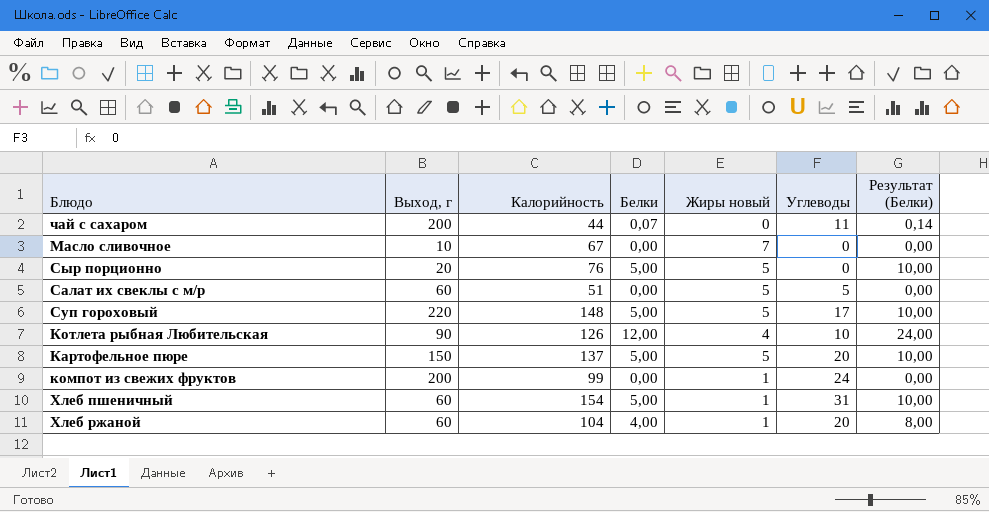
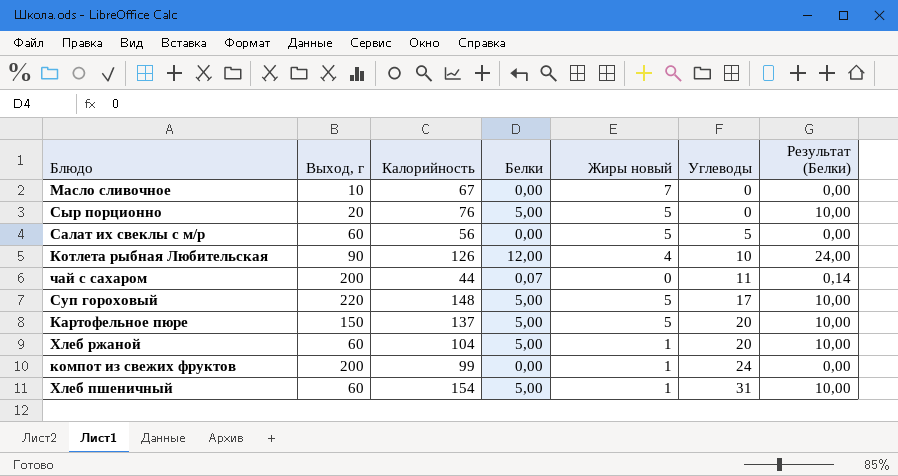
row order: none -> Углеводы ascending
Салат их свеклы с м/р | Калорийность: 51 -> 56
Хлеб ржаной | Белки: 4,00 -> 5,00
Хлеб ржаной | Результат (Белки): 8,00 -> 10,00

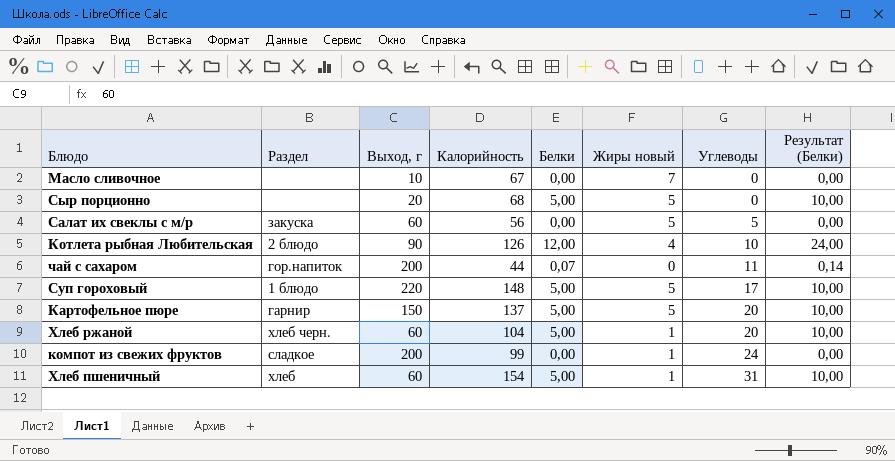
column Раздел | position: none -> 2
Сыр порционно | Калорийность: 76 -> 68

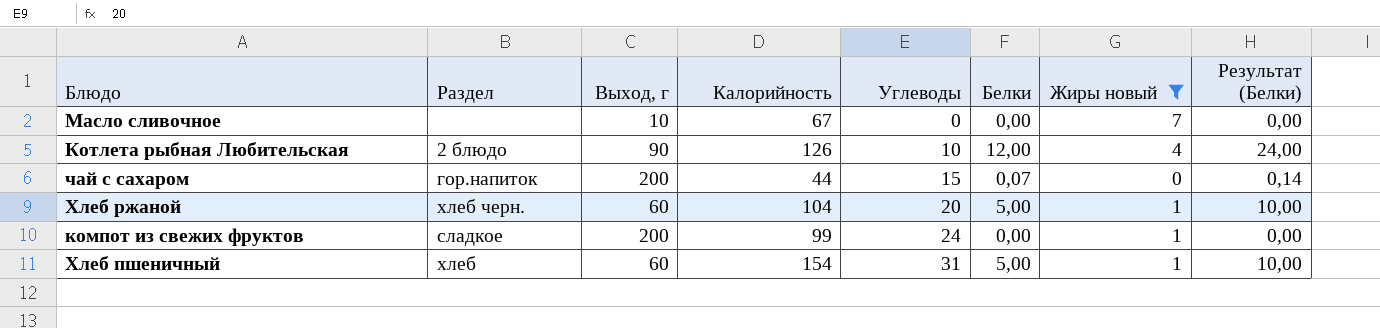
filter: none -> Жиры новый != 5
column Углеводы | position: 7 -> 5
чай с сахаром | Углеводы: 11 -> 15

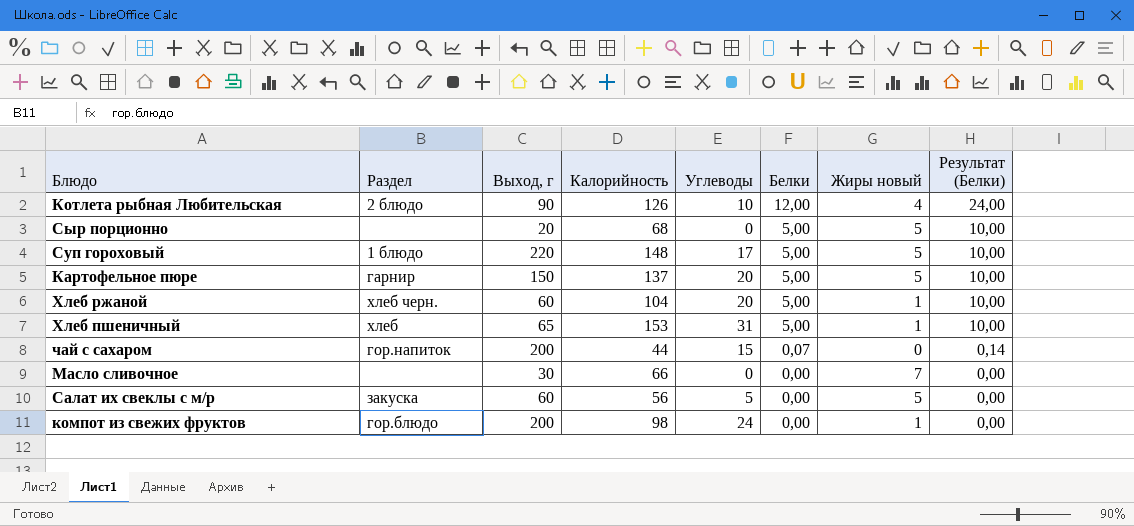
filter: Жиры новый != 5 -> none
row order: Углеводы ascending -> Белки descending
Хлеб пшеничный | Выход, г: 60 -> 65
Хлеб пшеничный | Калорийность: 154 -> 153
Масло сливочное | Выход, г: 10 -> 30
Масло сливочное | Калорийность: 67 -> 66
компот из свежих фруктов | Раздел: сладкое -> гор.блюдо
компот из свежих фруктов | Калорийность: 99 -> 98

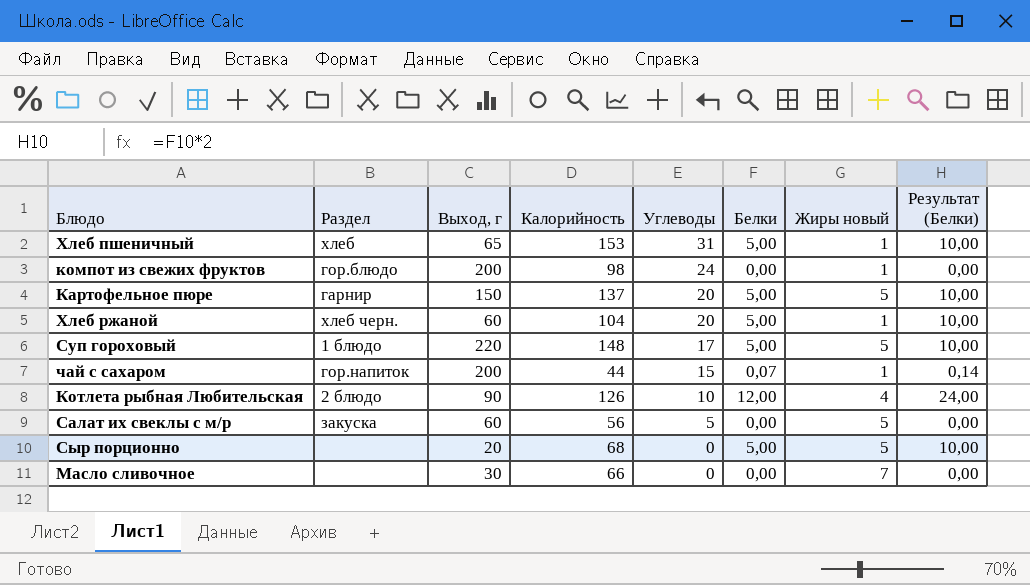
row order: Белки descending -> Углеводы descending
чай с сахаром | Жиры новый: 0 -> 1

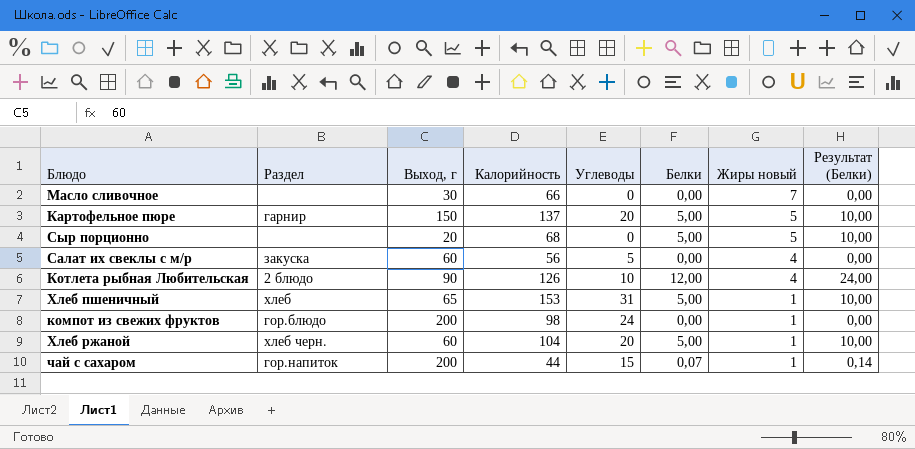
row order: Углеводы descending -> Жиры новый descending
row Суп гороховый: 1 блюдо | 220 | 148 | 17 | 5,00 | 5 | 10,00 -> none
Салат их свеклы с м/р | Жиры новый: 5 -> 4

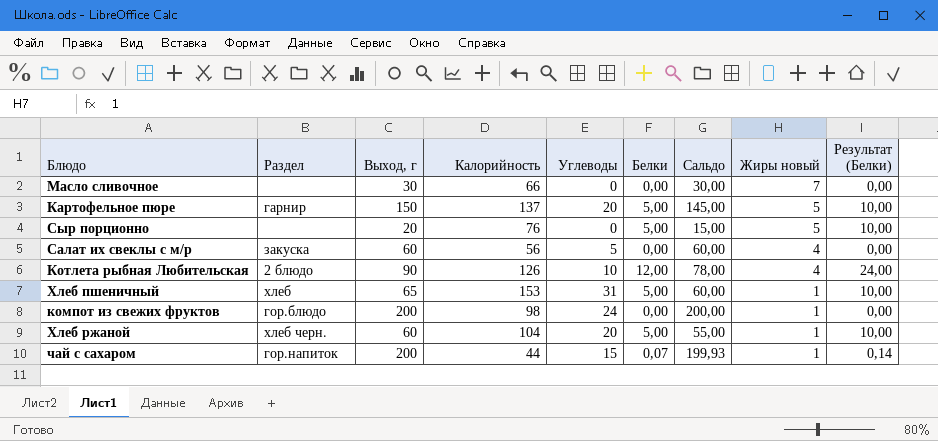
column Сальдо | formula: none -> [Выход, г] - [Белки]
Сыр порционно | Калорийность: 68 -> 76

